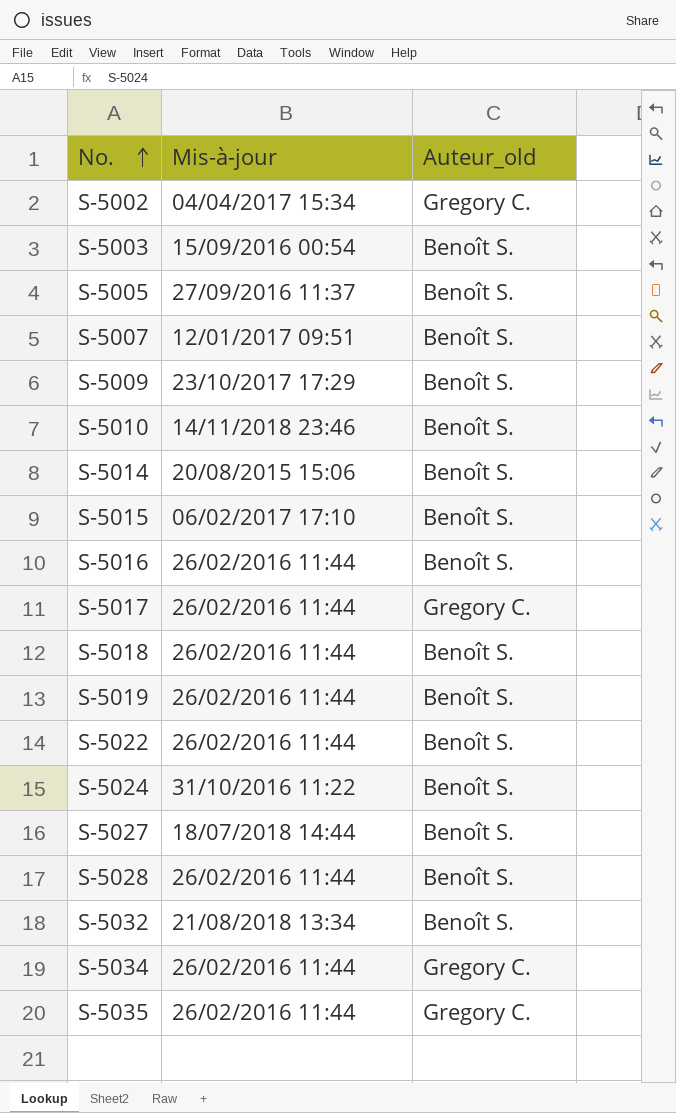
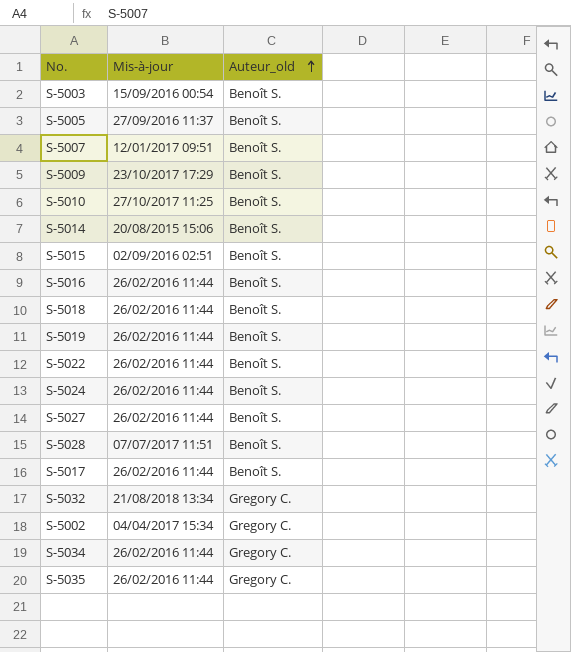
row order: No. ascending -> Auteur_old ascending
S-5010 | Mis-à-jour: 14/11/2018 23:46 -> 27/10/2017 11:25
S-5015 | Mis-à-jour: 06/02/2017 17:10 -> 02/09/2016 02:51
S-5024 | Mis-à-jour: 31/10/2016 11:22 -> 26/02/2016 11:44
S-5027 | Mis-à-jour: 18/07/2018 14:44 -> 26/02/2016 11:44
S-5028 | Mis-à-jour: 26/02/2016 11:44 -> 07/07/2017 11:51
S-5017 | Auteur_old: Gregory C. -> Benoît S.
S-5032 | Auteur_old: Benoît S. -> Gregory C.

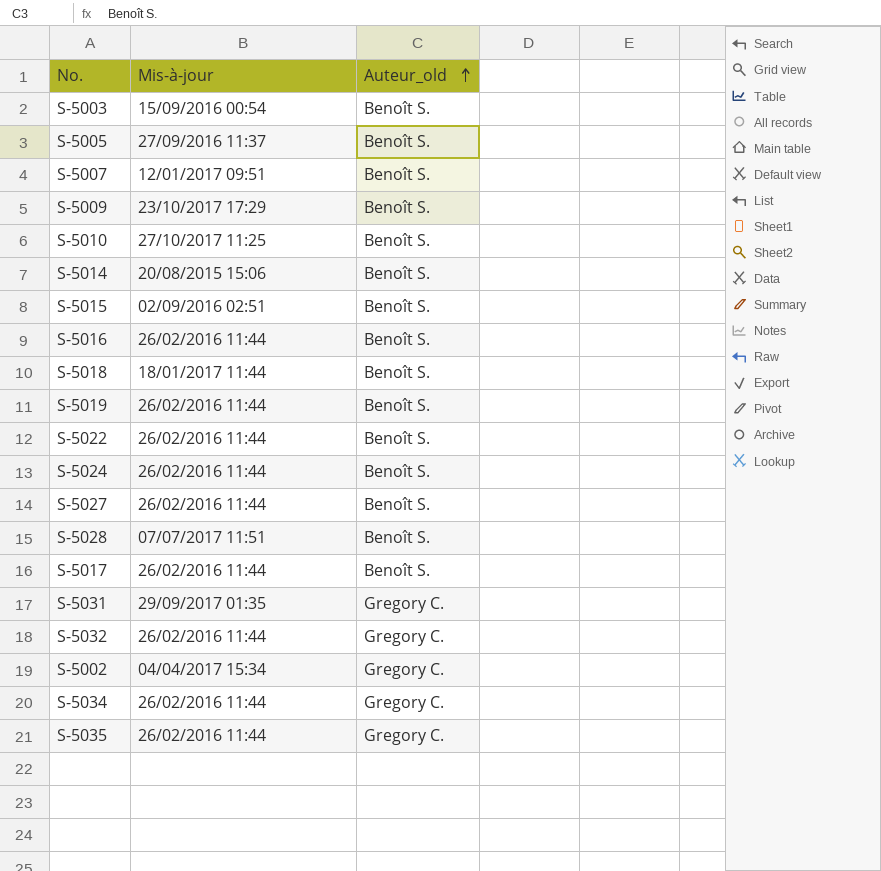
S-5018 | Mis-à-jour: 26/02/2016 11:44 -> 18/01/2017 11:44
row S-5031: none -> 29/09/2017 01:35 | Gregory C.
S-5032 | Mis-à-jour: 21/08/2018 13:34 -> 26/02/2016 11:44

